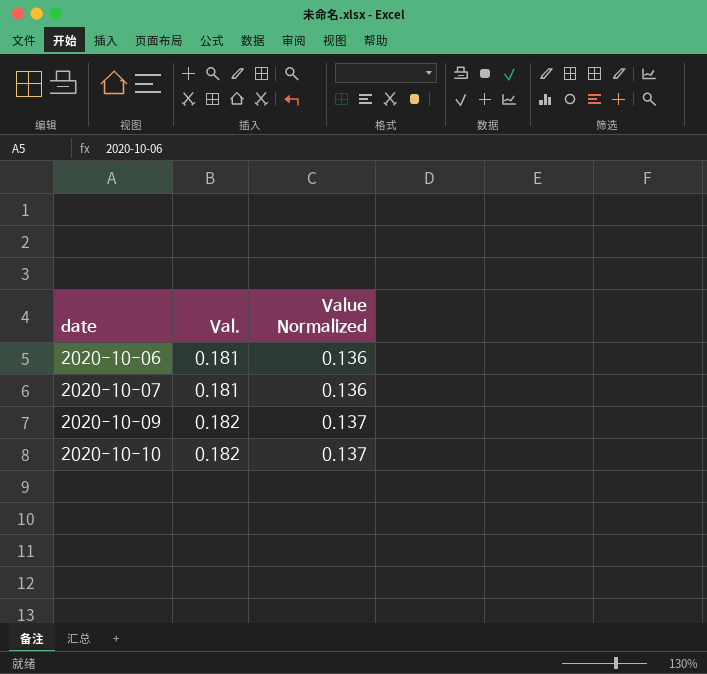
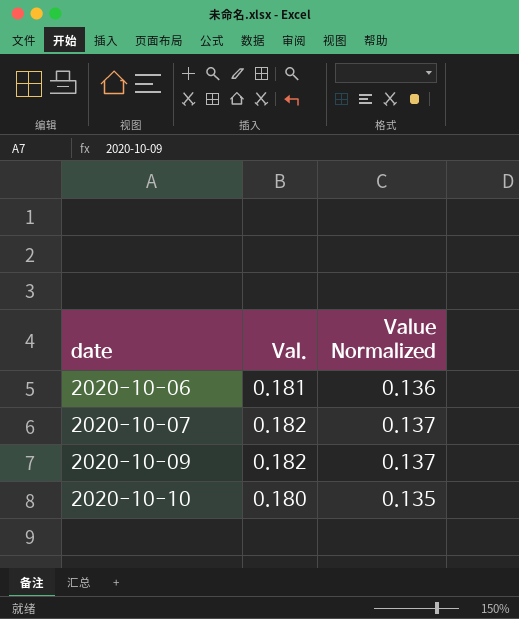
2020-10-07 | Val.: 0.181 -> 0.182
2020-10-07 | Value Normalized: 0.136 -> 0.137
2020-10-10 | Val.: 0.182 -> 0.180
2020-10-10 | Value Normalized: 0.137 -> 0.135

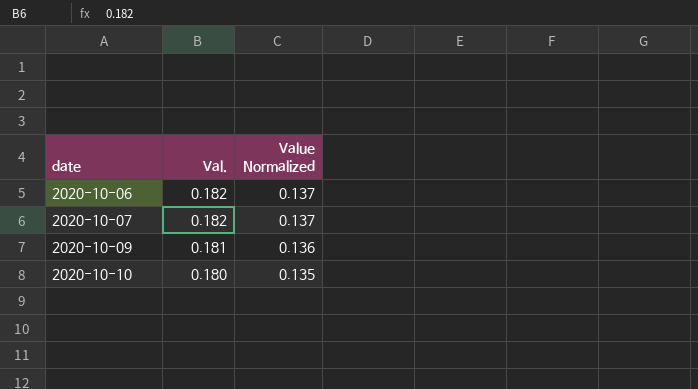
2020-10-06 | Val.: 0.181 -> 0.182
2020-10-06 | Value Normalized: 0.136 -> 0.137
2020-10-09 | Val.: 0.182 -> 0.181
2020-10-09 | Value Normalized: 0.137 -> 0.136

